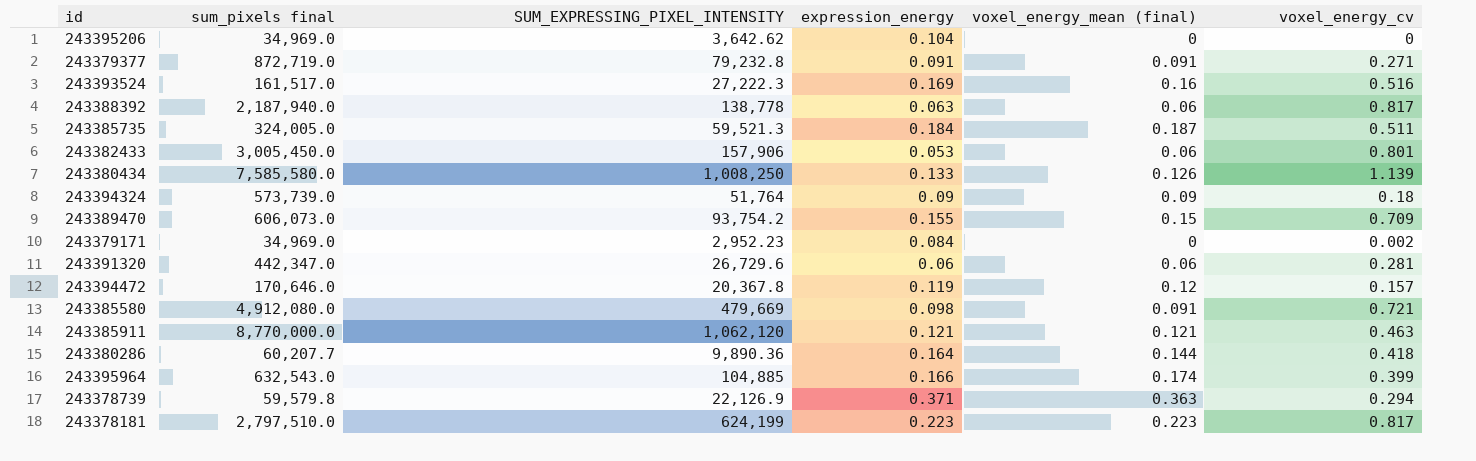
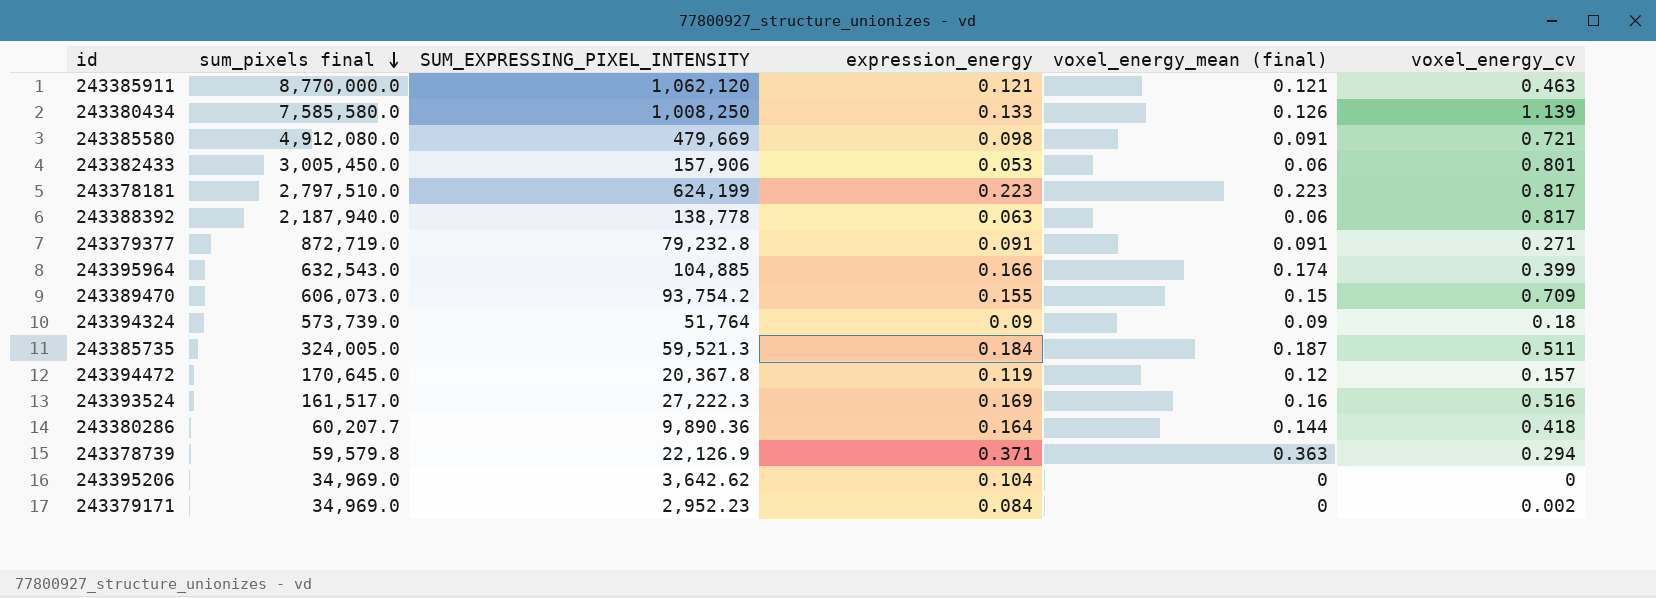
row order: none -> sum_pixels final descending
row 243391320: 442,347.0 | 26,729.6 | 0.06 | 0.06 | 0.281 -> none
243394472 | sum_pixels final: 170,646.0 -> 170,645.0

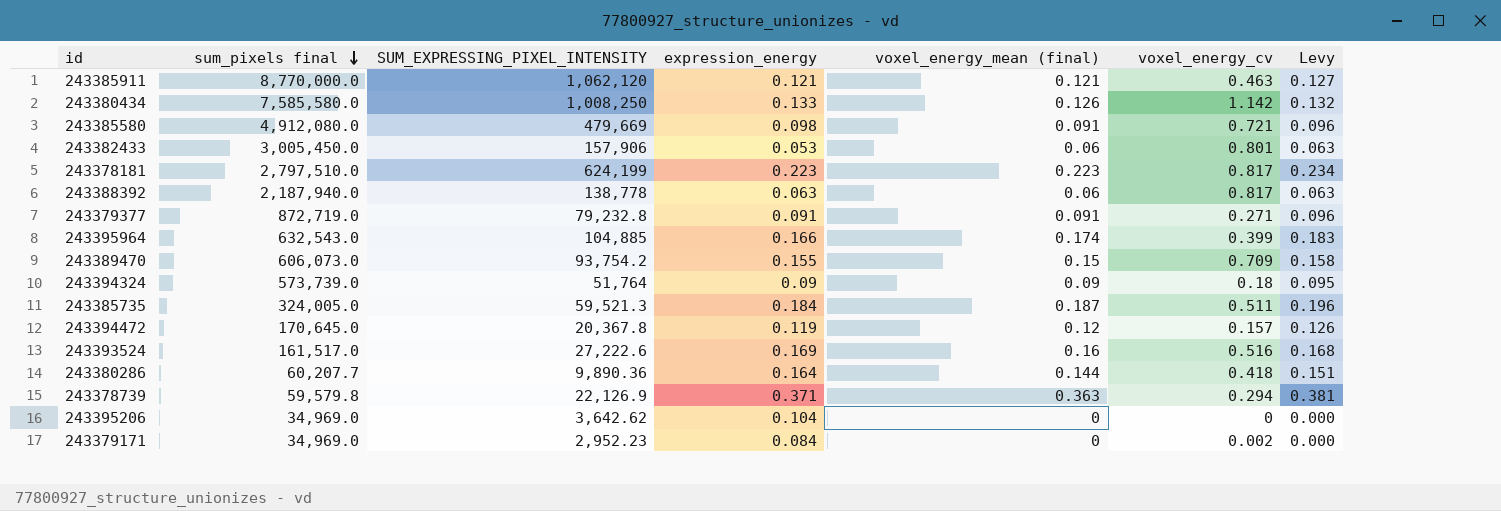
column Levy | formula: none -> [voxel_energy_mean (final)] * 1.05
243380434 | voxel_energy_cv: 1.139 -> 1.142
243393524 | SUM_EXPRESSING_PIXEL_INTENSITY: 27,222.3 -> 27,222.6

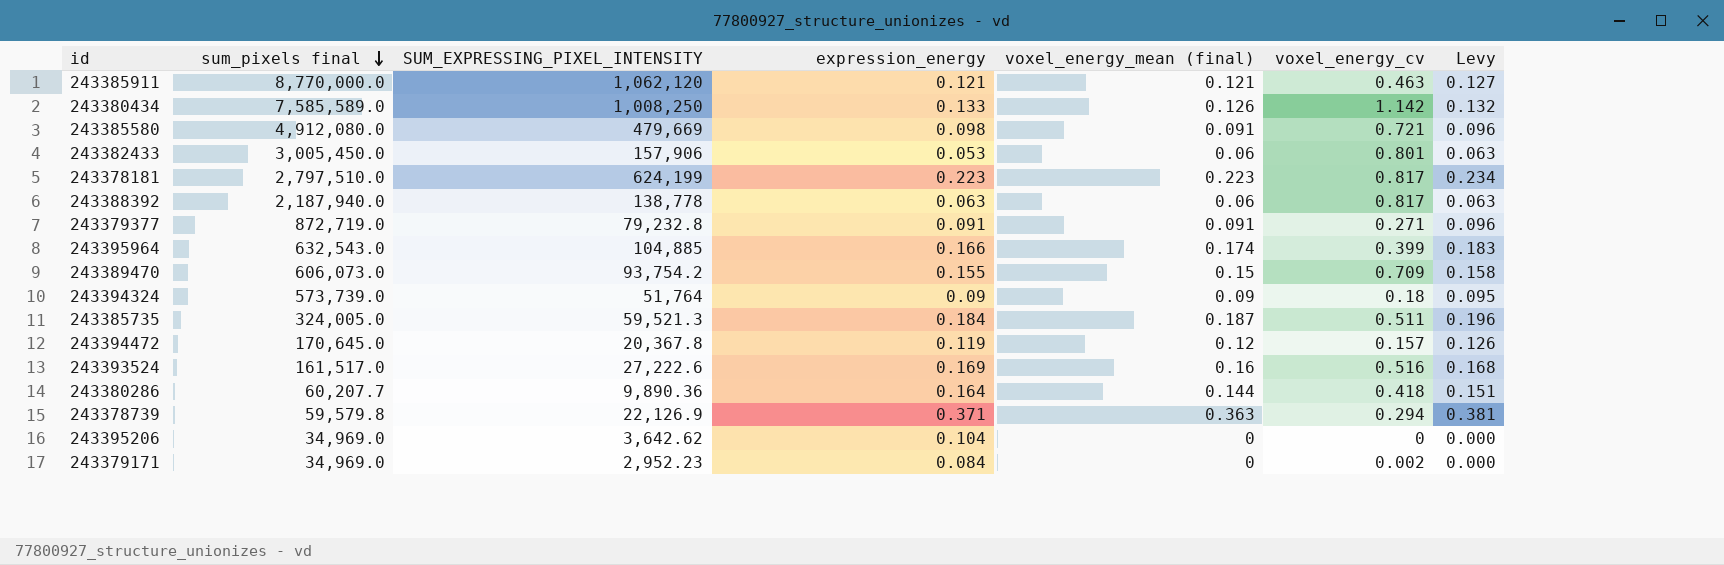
243380434 | sum_pixels final: 7,585,580.0 -> 7,585,589.0

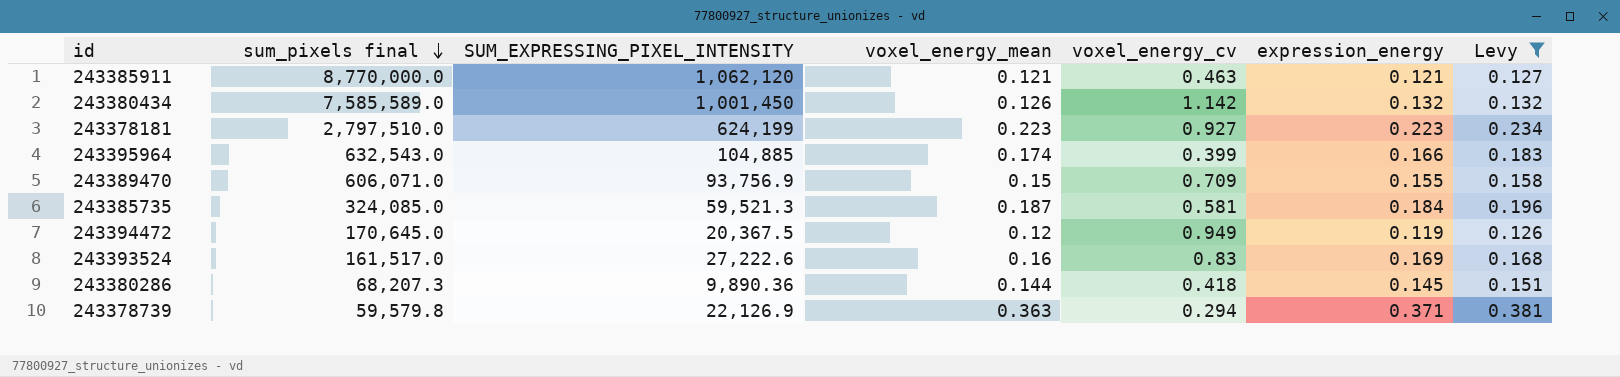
filter: none -> Levy >= 0.126
column name: voxel_energy_mean (final) -> voxel_energy_mean
column expression_energy | position: 4 -> 6
243380434 | SUM_EXPRESSING_PIXEL_INTENSITY: 1,008,250 -> 1,001,450
243380434 | expression_energy: 0.133 -> 0.132
243378181 | voxel_energy_cv: 0.817 -> 0.927
243389470 | sum_pixels final: 606,073.0 -> 606,071.0
243389470 | SUM_EXPRESSING_PIXEL_INTENSITY: 93,754.2 -> 93,756.9
243385735 | sum_pixels final: 324,005.0 -> 324,085.0
243385735 | voxel_energy_cv: 0.511 -> 0.581
243394472 | SUM_EXPRESSING_PIXEL_INTENSITY: 20,367.8 -> 20,367.5
243394472 | voxel_energy_cv: 0.157 -> 0.949
243393524 | voxel_energy_cv: 0.516 -> 0.83
243380286 | sum_pixels final: 60,207.7 -> 68,207.3
243380286 | expression_energy: 0.164 -> 0.145

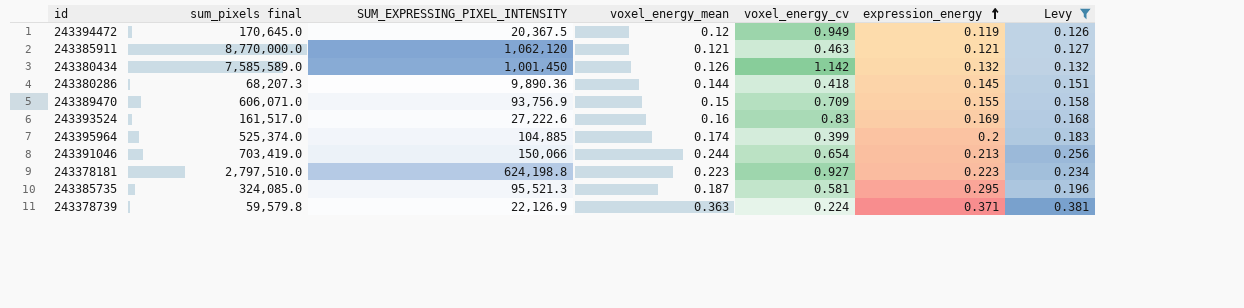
row order: sum_pixels final descending -> expression_energy ascending
243395964 | sum_pixels final: 632,543.0 -> 525,374.0
243395964 | expression_energy: 0.166 -> 0.2
row 243391046: none -> 703,419.0 | 150,066 | 0.244 | 0.654 | 0.213 | 0.256
243378181 | SUM_EXPRESSING_PIXEL_INTENSITY: 624,199 -> 624,198.8
243385735 | SUM_EXPRESSING_PIXEL_INTENSITY: 59,521.3 -> 95,521.3
243385735 | expression_energy: 0.184 -> 0.295
243378739 | voxel_energy_cv: 0.294 -> 0.224

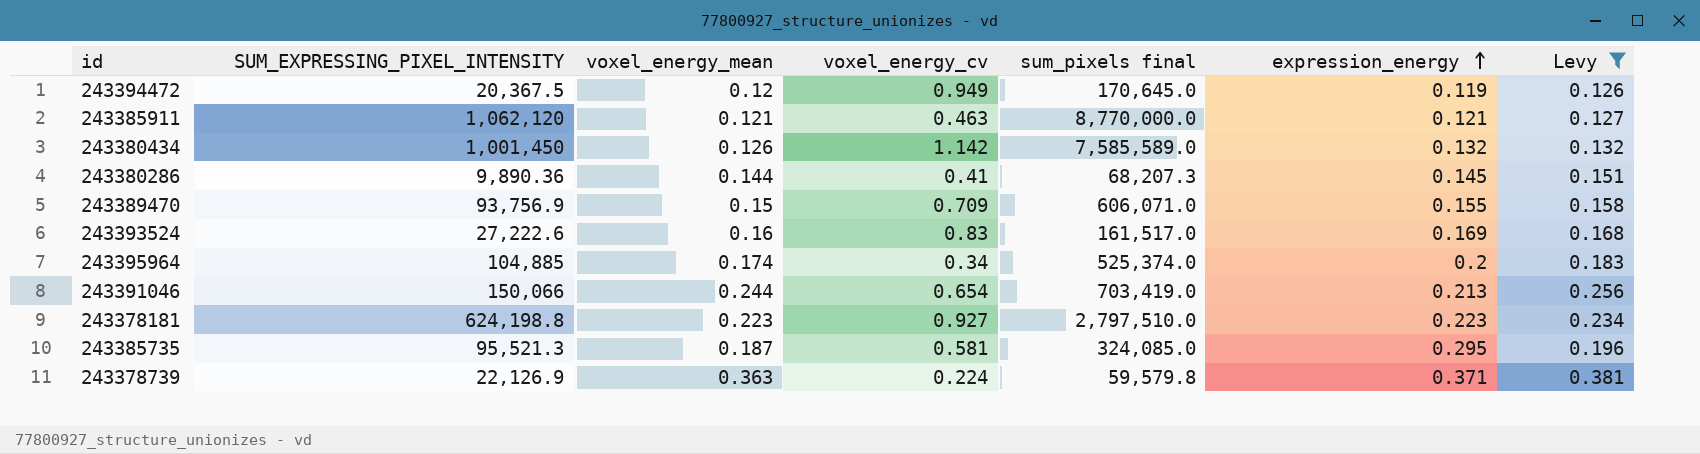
column sum_pixels final | position: 2 -> 5
243380286 | voxel_energy_cv: 0.418 -> 0.41
243395964 | voxel_energy_cv: 0.399 -> 0.34

